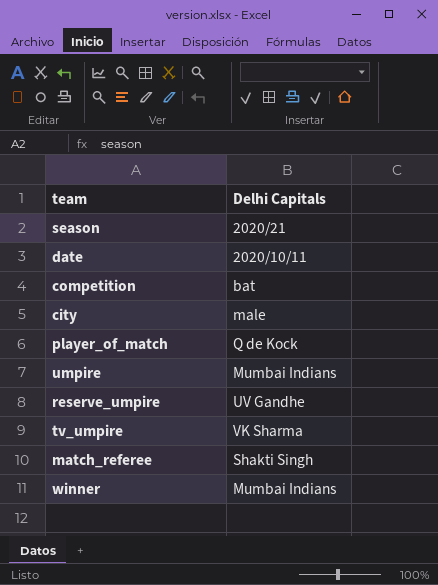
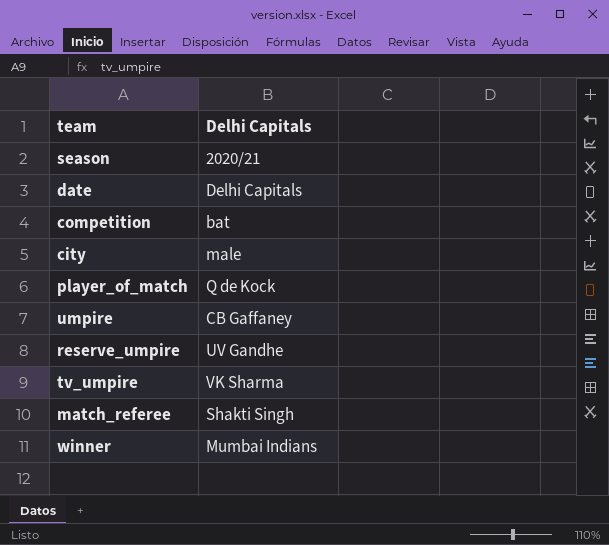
date | Delhi Capitals: 2020/10/11 -> Delhi Capitals
umpire | Delhi Capitals: Mumbai Indians -> CB Gaffaney

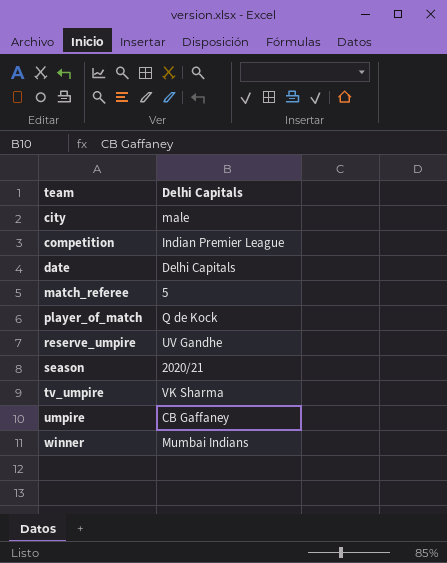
row order: none -> team ascending
competition | Delhi Capitals: bat -> Indian Premier League
match_referee | Delhi Capitals: Shakti Singh -> 5

